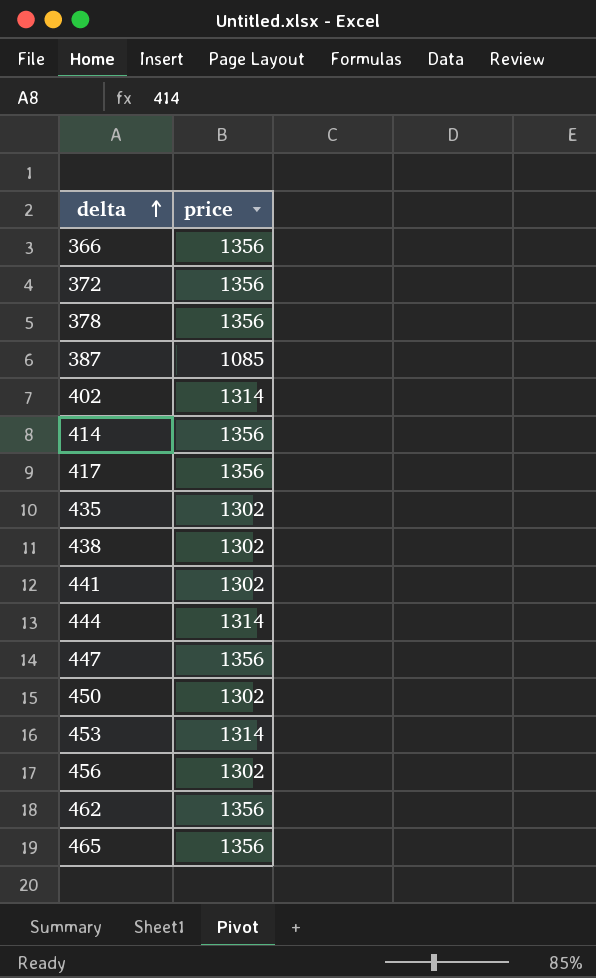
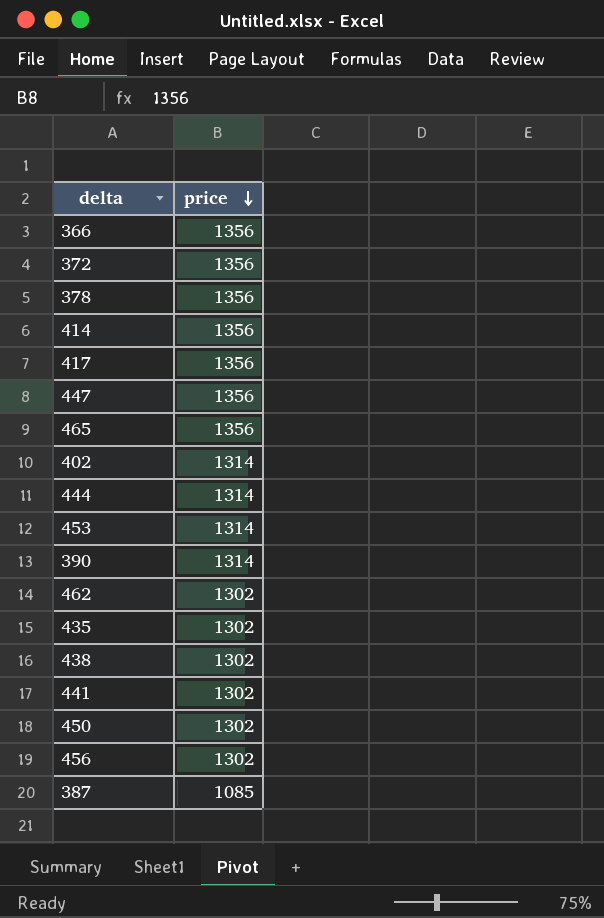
row order: delta ascending -> price descending
row 390: none -> 1314
462 | price: 1356 -> 1302

